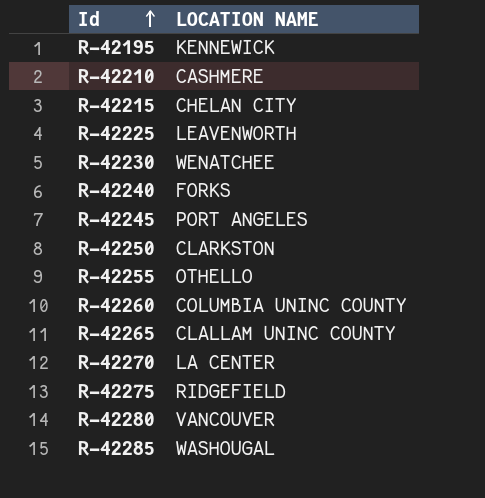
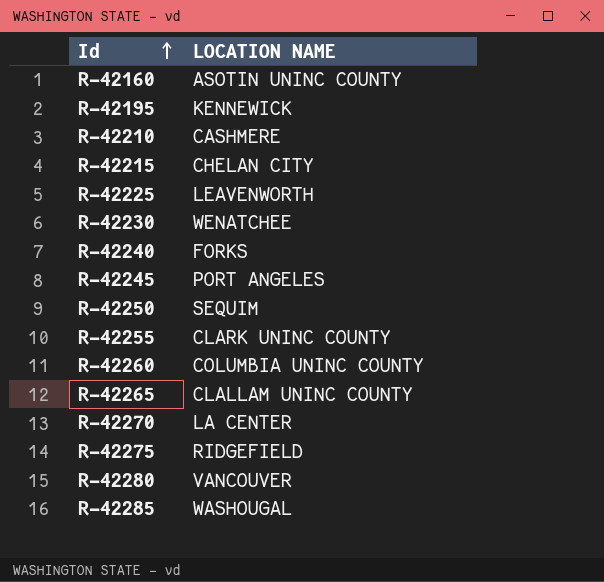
row R-42160: none -> ASOTIN UNINC COUNTY
R-42250 | LOCATION NAME: CLARKSTON -> SEQUIM
R-42255 | LOCATION NAME: OTHELLO -> CLARK UNINC COUNTY

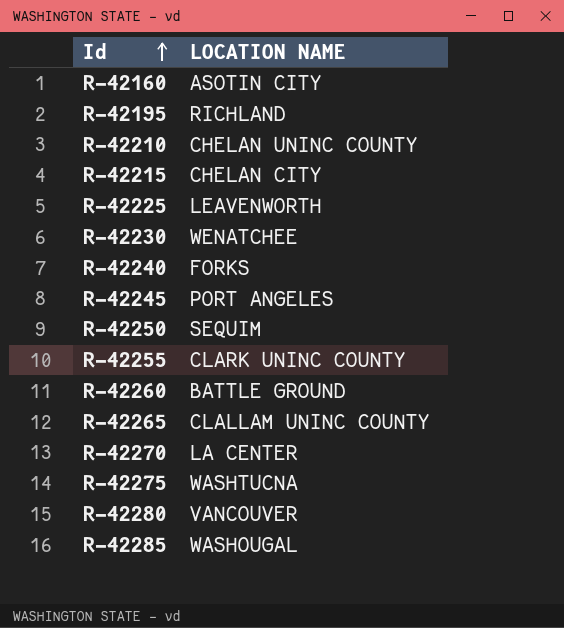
R-42160 | LOCATION NAME: ASOTIN UNINC COUNTY -> ASOTIN CITY
R-42195 | LOCATION NAME: KENNEWICK -> RICHLAND
R-42210 | LOCATION NAME: CASHMERE -> CHELAN UNINC COUNTY
R-42260 | LOCATION NAME: COLUMBIA UNINC COUNTY -> BATTLE GROUND
R-42275 | LOCATION NAME: RIDGEFIELD -> WASHTUCNA

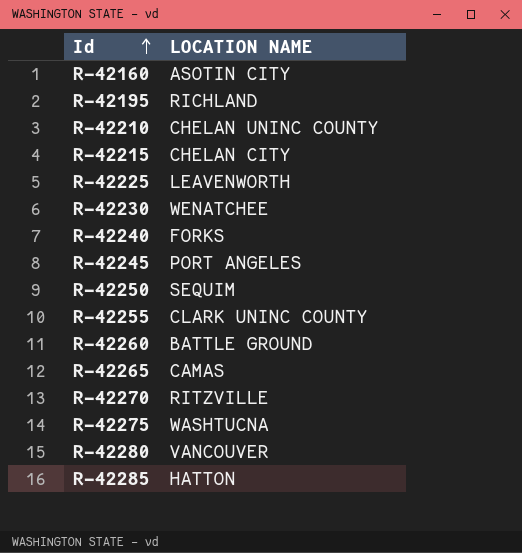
R-42265 | LOCATION NAME: CLALLAM UNINC COUNTY -> CAMAS
R-42270 | LOCATION NAME: LA CENTER -> RITZVILLE
R-42285 | LOCATION NAME: WASHOUGAL -> HATTON

